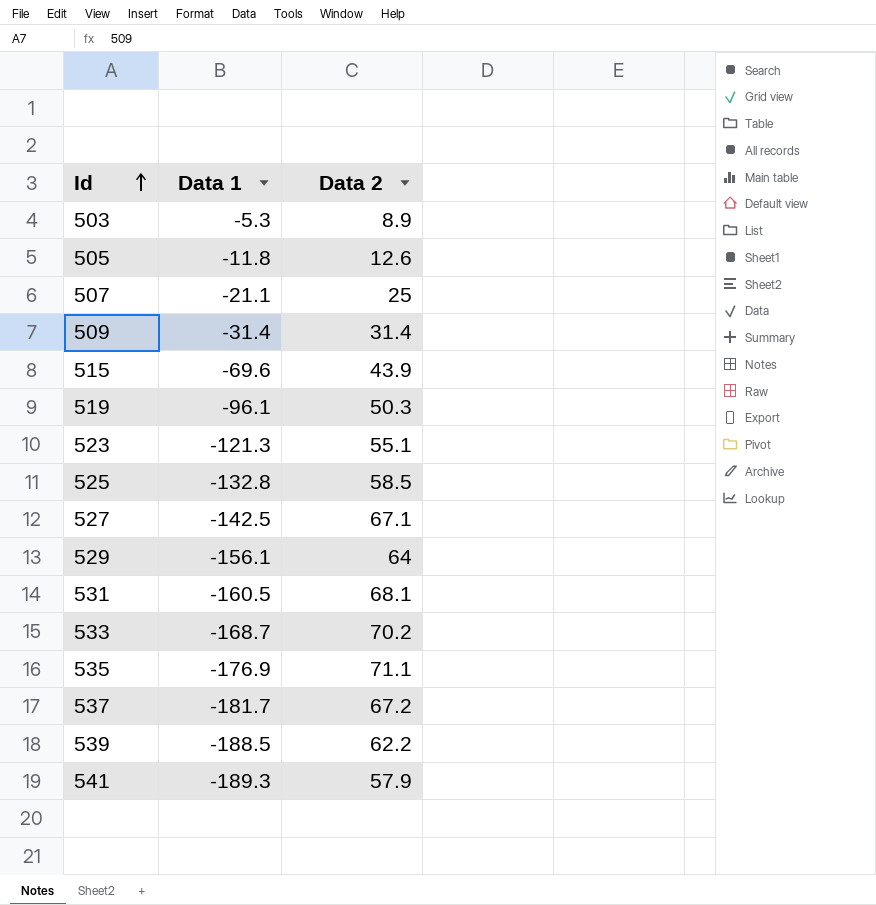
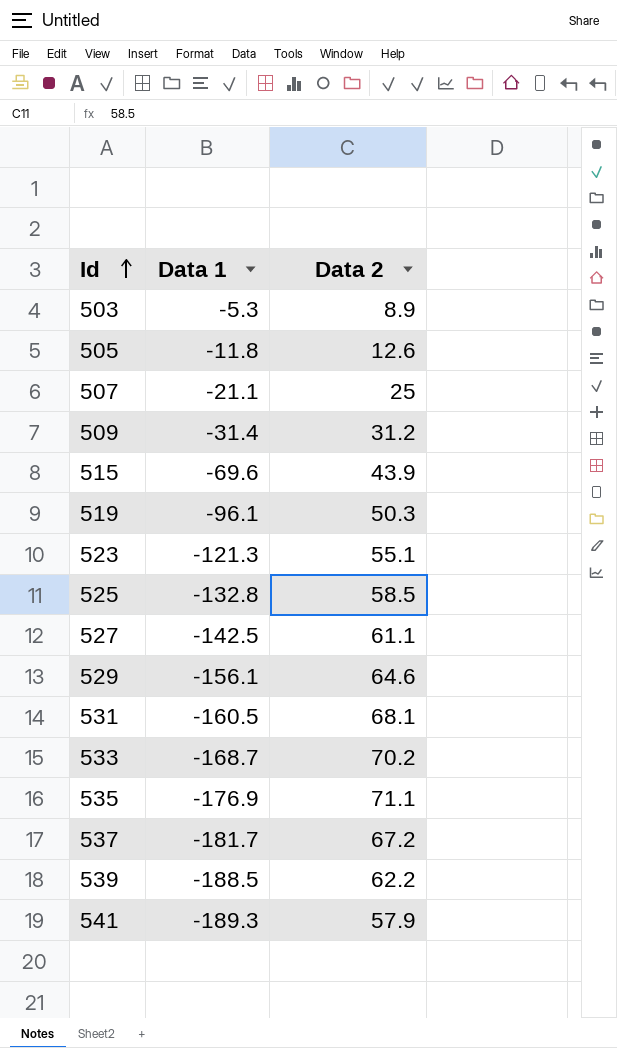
509 | Data 2: 31.4 -> 31.2
527 | Data 2: 67.1 -> 61.1
529 | Data 2: 64 -> 64.6

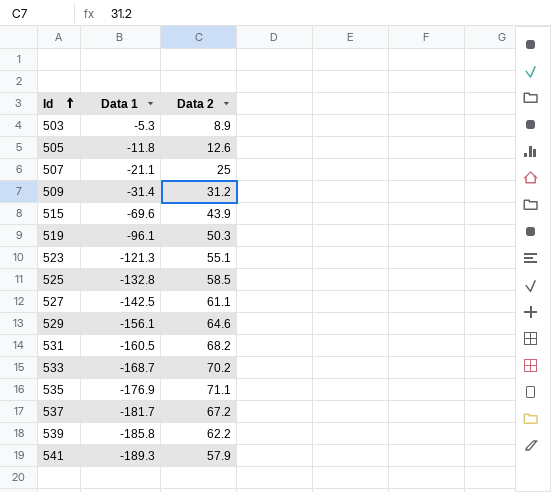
531 | Data 2: 68.1 -> 68.2
539 | Data 1: -188.5 -> -185.8

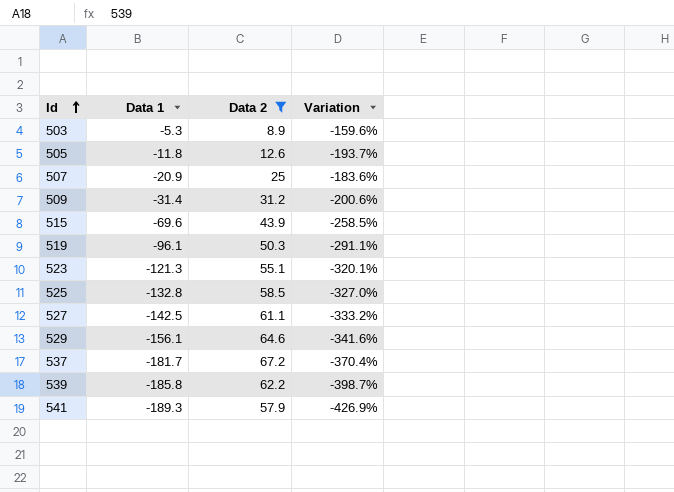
filter: none -> Data 2 <= 67.2
column Variation | formula: none -> ([Data 1] - [Data 2]) / [Data 2]
507 | Data 1: -21.1 -> -20.9

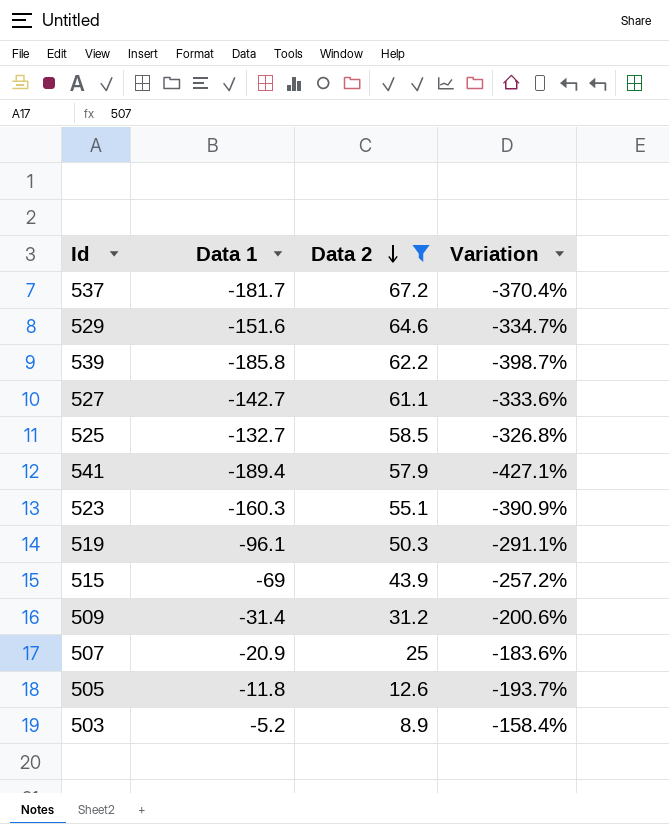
row order: Id ascending -> Data 2 descending
529 | Data 1: -156.1 -> -151.6
529 | Variation: -341.6% -> -334.7%
527 | Data 1: -142.5 -> -142.7
527 | Variation: -333.2% -> -333.6%
525 | Data 1: -132.8 -> -132.7
525 | Variation: -327.0% -> -326.8%
541 | Data 1: -189.3 -> -189.4
541 | Variation: -426.9% -> -427.1%
523 | Data 1: -121.3 -> -160.3
523 | Variation: -320.1% -> -390.9%
515 | Data 1: -69.6 -> -69
515 | Variation: -258.5% -> -257.2%
503 | Data 1: -5.3 -> -5.2
503 | Variation: -159.6% -> -158.4%

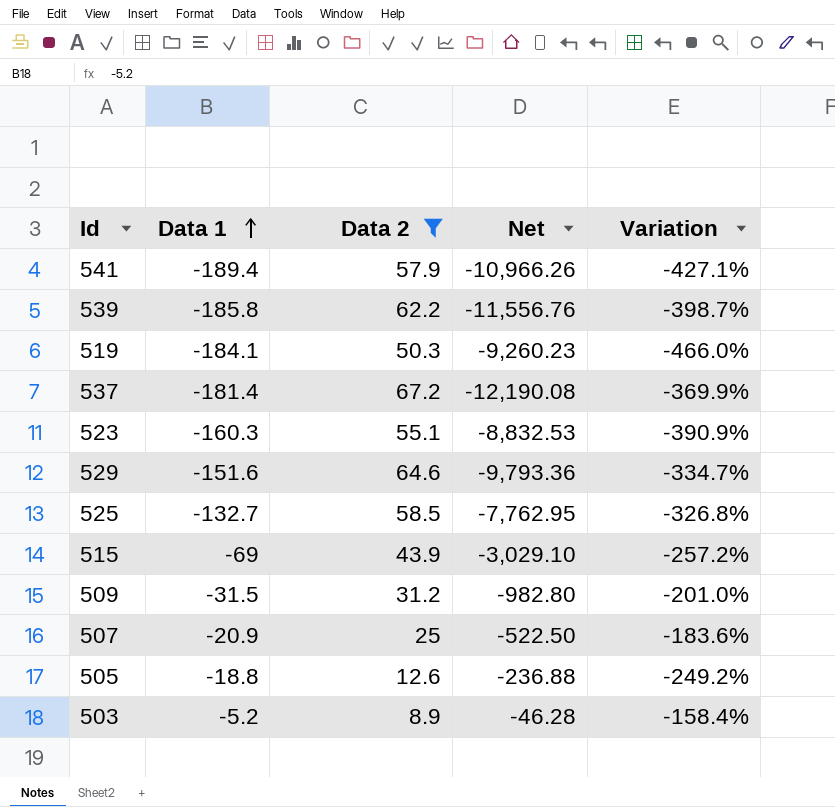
row order: Data 2 descending -> Data 1 ascending
column Net | formula: none -> [Data 1] * [Data 2]
row 527: -142.7 | 61.1 | -333.6% -> none
519 | Data 1: -96.1 -> -184.1
519 | Variation: -291.1% -> -466.0%
537 | Data 1: -181.7 -> -181.4
537 | Variation: -370.4% -> -369.9%
509 | Data 1: -31.4 -> -31.5
509 | Variation: -200.6% -> -201.0%
505 | Data 1: -11.8 -> -18.8
505 | Variation: -193.7% -> -249.2%

